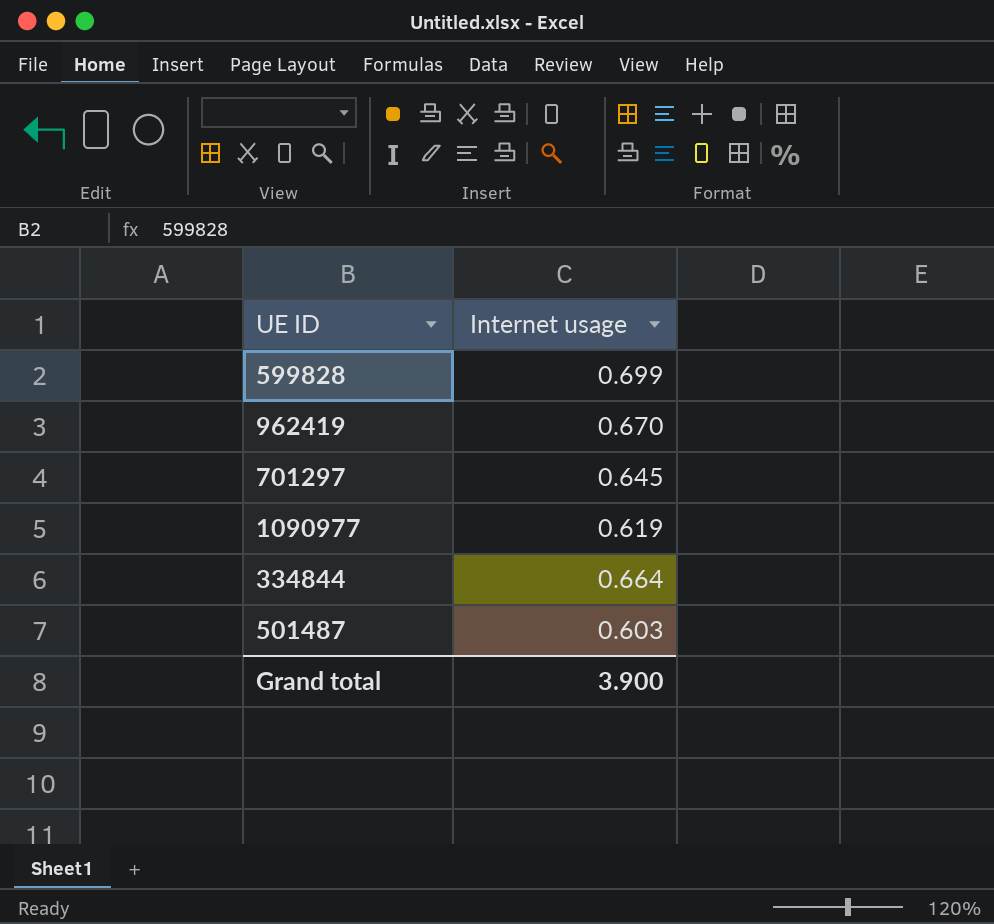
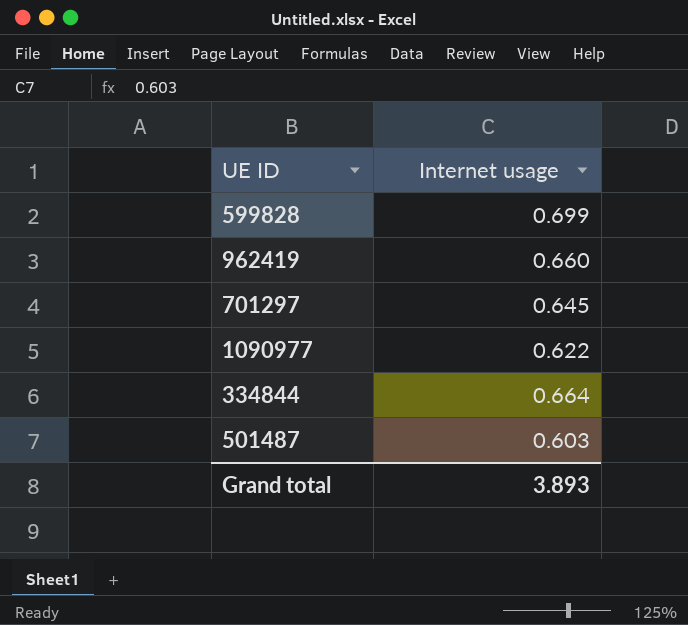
962419 | Internet usage: 0.670 -> 0.660
1090977 | Internet usage: 0.619 -> 0.622
Grand total | Internet usage: 3.900 -> 3.893

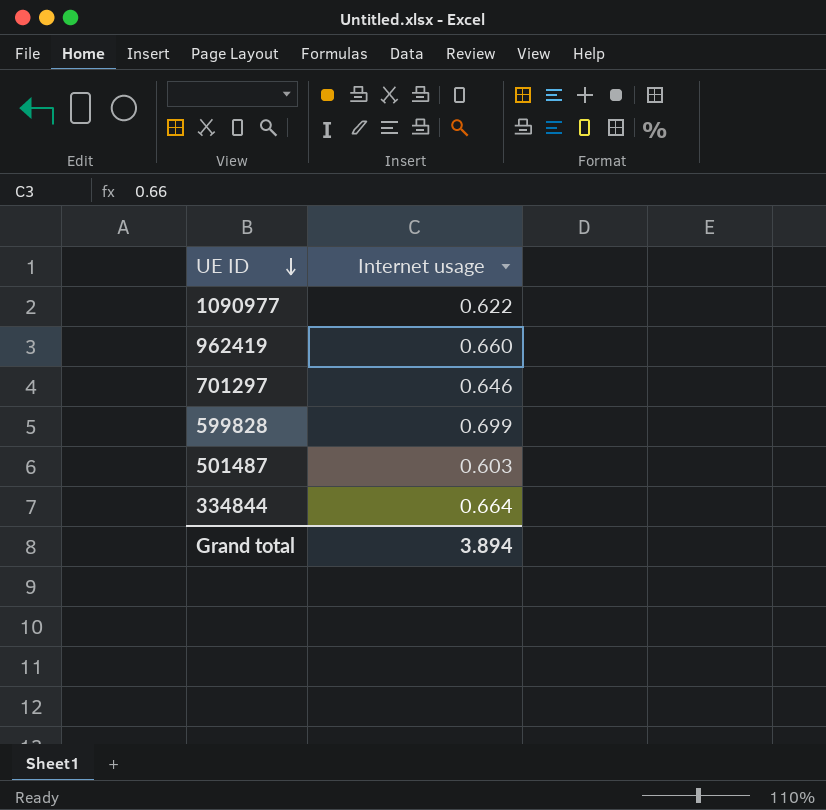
row order: none -> UE ID descending
701297 | Internet usage: 0.645 -> 0.646
Grand total | Internet usage: 3.893 -> 3.894

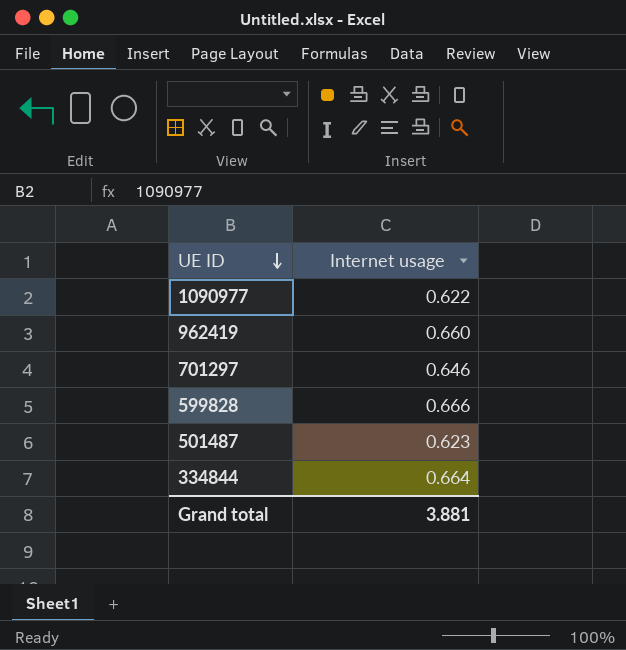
599828 | Internet usage: 0.699 -> 0.666
501487 | Internet usage: 0.603 -> 0.623
Grand total | Internet usage: 3.894 -> 3.881

